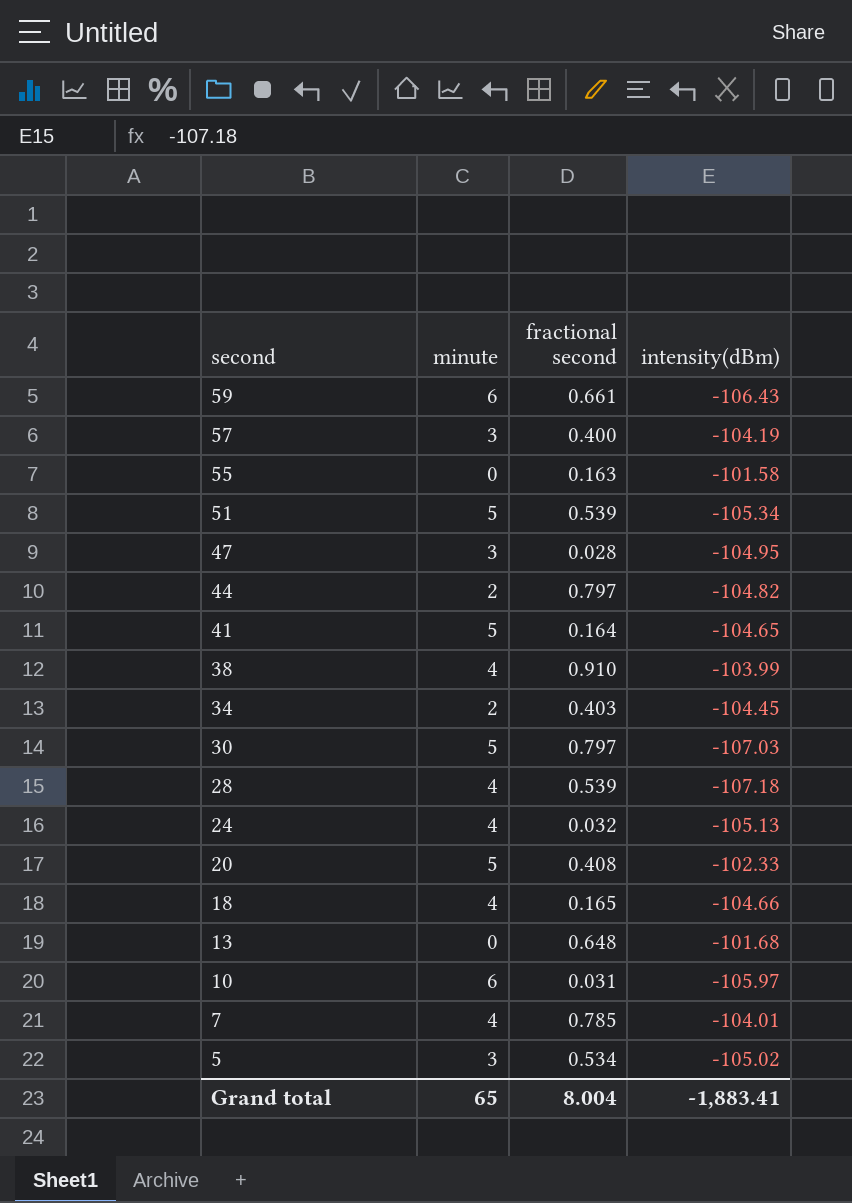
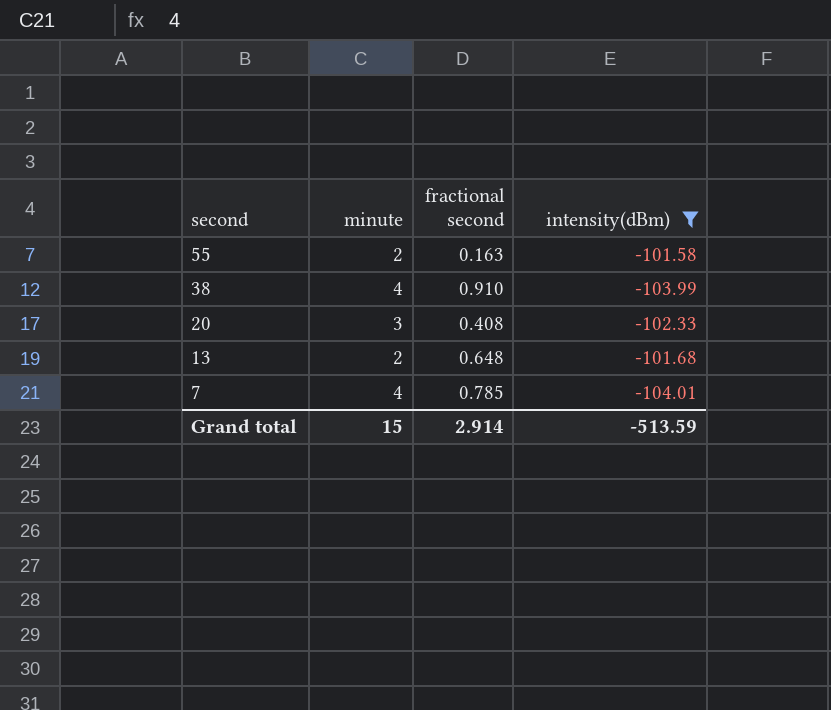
filter: none -> intensity(dBm) >= -104.01
55 | minute: 0 -> 2
20 | minute: 5 -> 3
13 | minute: 0 -> 2
Grand total | minute: 65 -> 15
Grand total | fractional second: 8.004 -> 2.914
Grand total | intensity(dBm): -1,883.41 -> -513.59

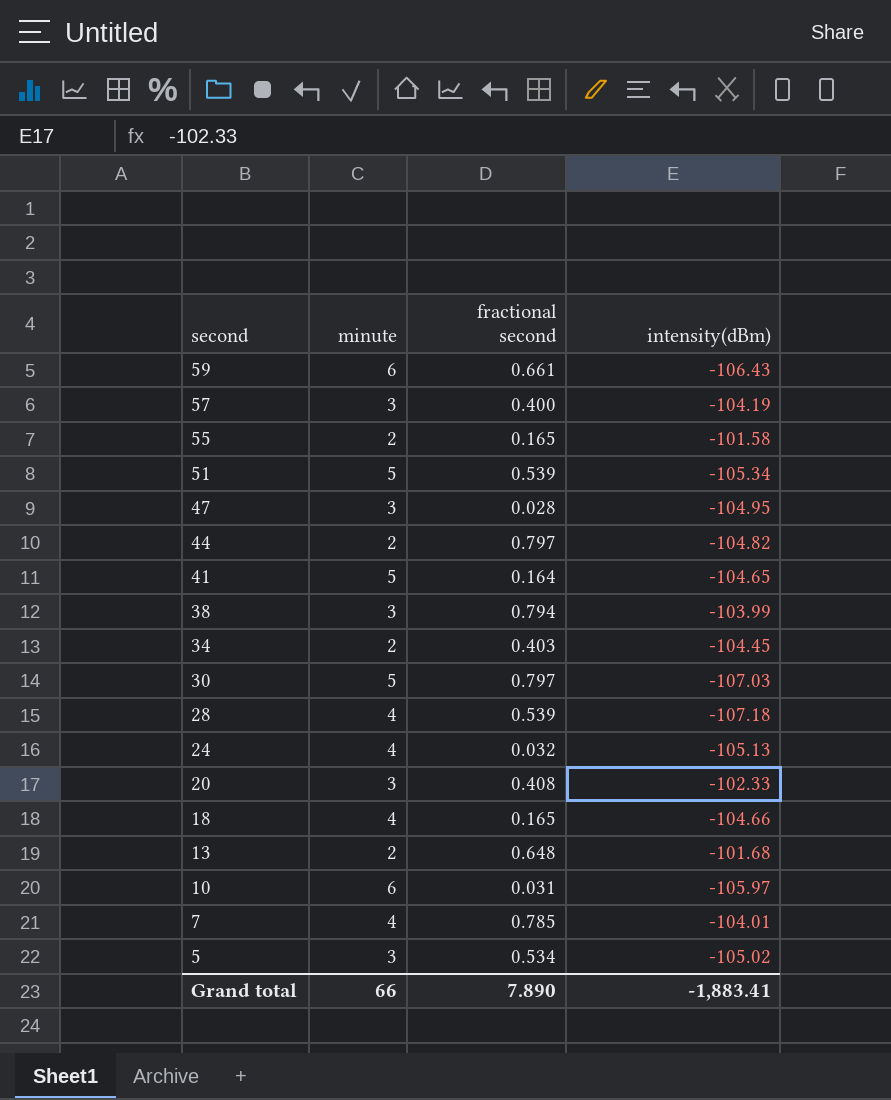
filter: intensity(dBm) >= -104.01 -> none
55 | fractional second: 0.163 -> 0.165
38 | minute: 4 -> 3
38 | fractional second: 0.910 -> 0.794
Grand total | minute: 15 -> 66
Grand total | fractional second: 2.914 -> 7.890
Grand total | intensity(dBm): -513.59 -> -1,883.41

